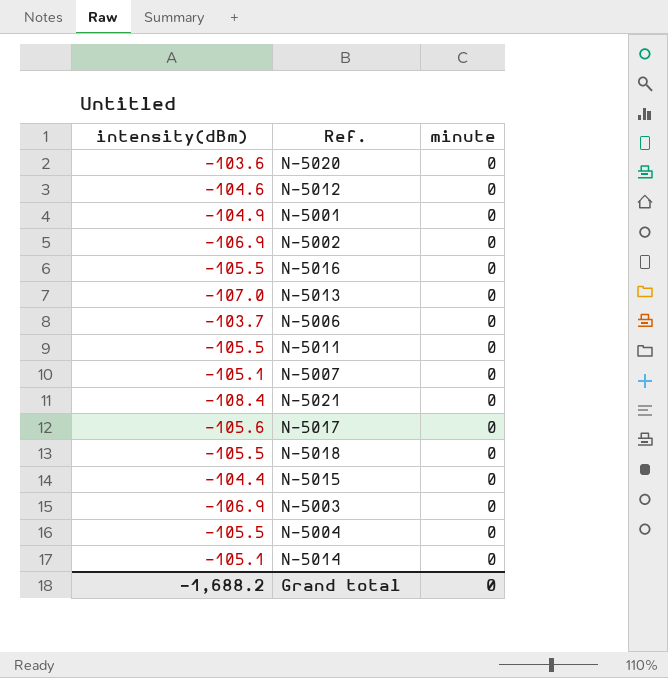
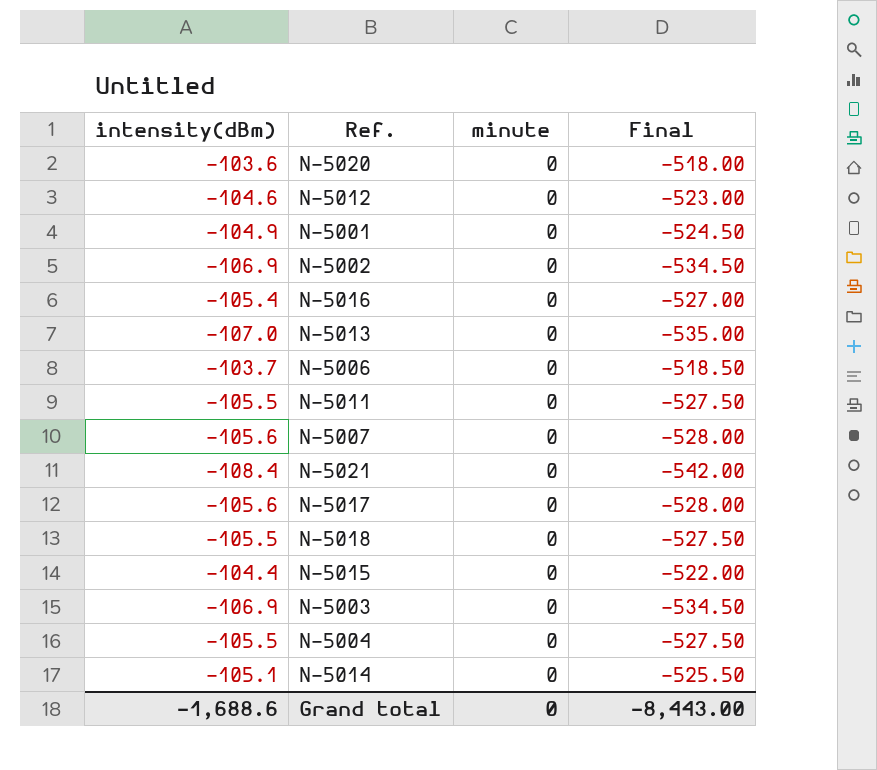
column Final | formula: none -> [intensity(dBm)] * 5
N-5016 | intensity(dBm): -105.5 -> -105.4
N-5007 | intensity(dBm): -105.1 -> -105.6
Grand total | intensity(dBm): -1,688.2 -> -1,688.6

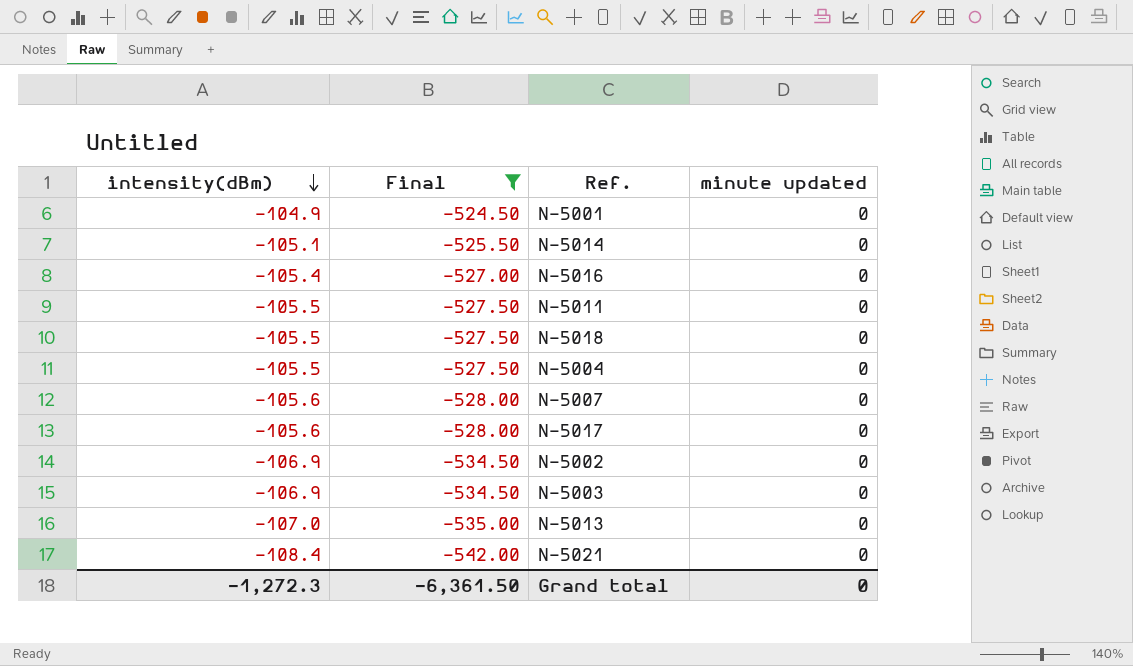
filter: none -> Final <= -524.50
row order: none -> intensity(dBm) descending
column Final | position: 4 -> 2
column name: minute -> minute updated
Grand total | intensity(dBm): -1,688.6 -> -1,272.3
Grand total | Final: -8,443.00 -> -6,361.50

